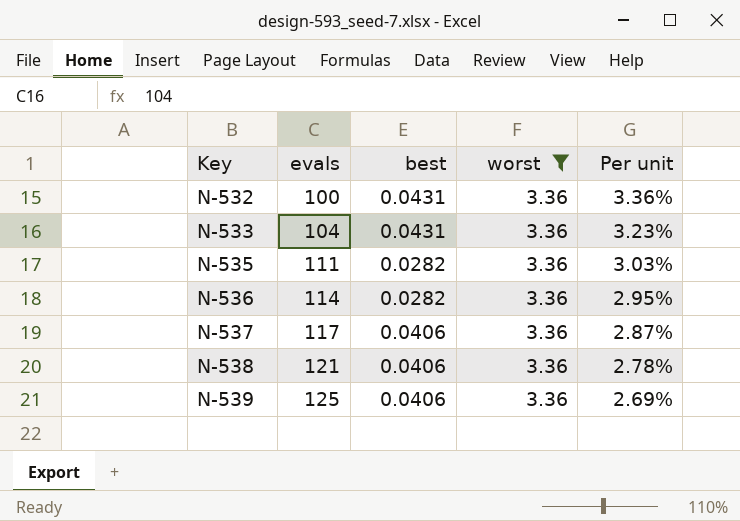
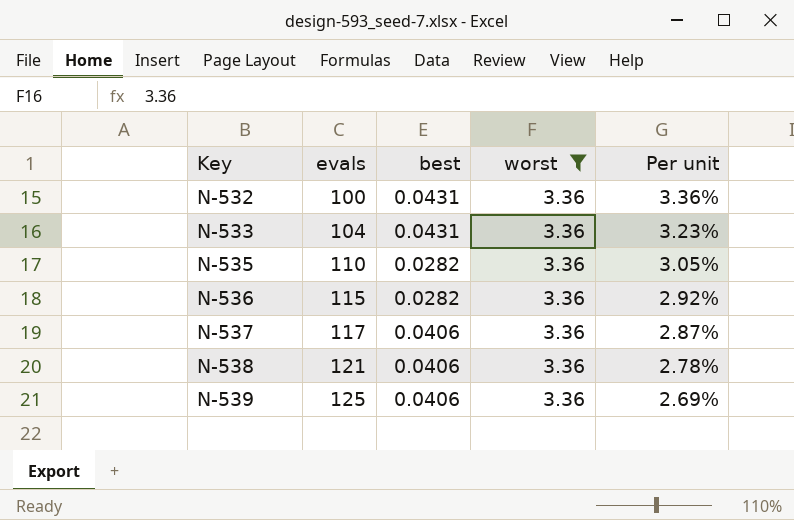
N-535 | evals: 111 -> 110
N-535 | Per unit: 3.03% -> 3.05%
N-536 | evals: 114 -> 115
N-536 | Per unit: 2.95% -> 2.92%

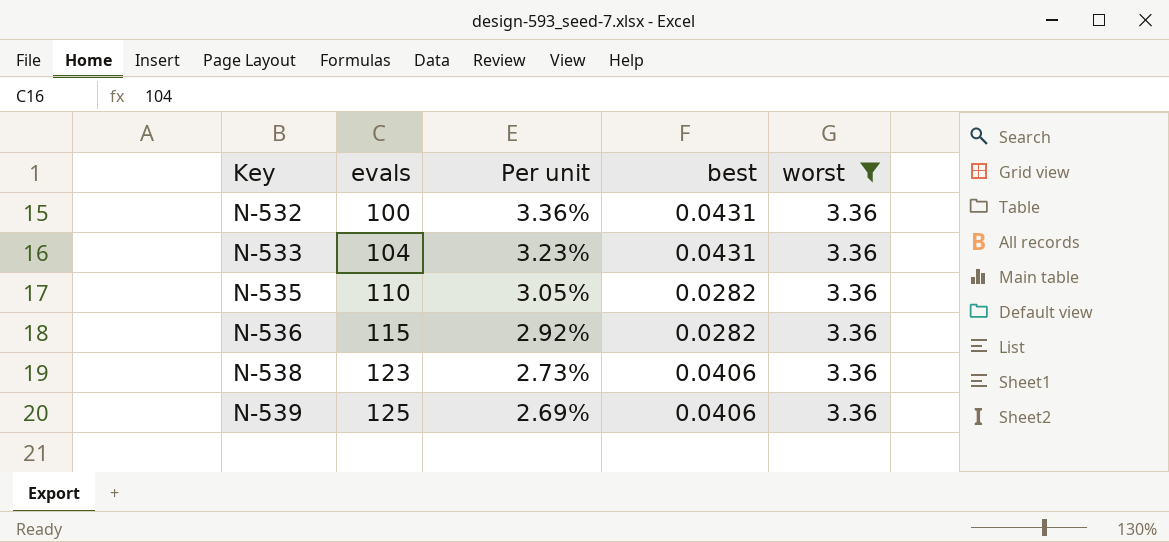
column Per unit | position: 5 -> 3
row N-537: 117 | 0.0406 | 3.36 | 2.87% -> none
N-538 | evals: 121 -> 123
N-538 | Per unit: 2.78% -> 2.73%

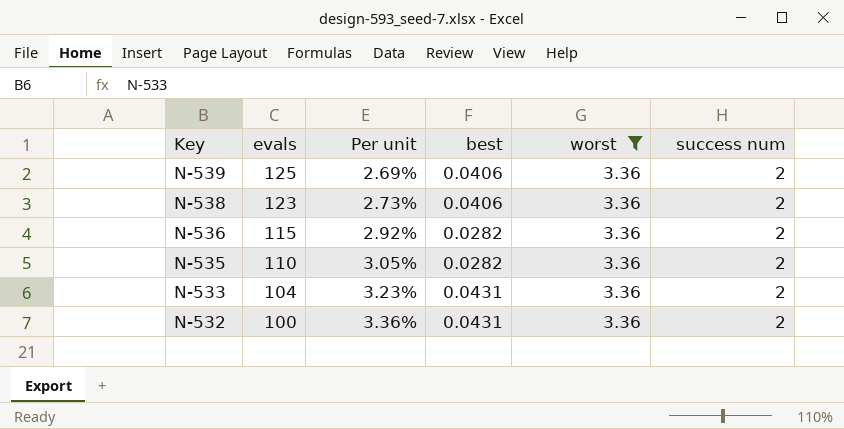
row order: Key ascending -> Key descending
column success num | position: none -> 6

